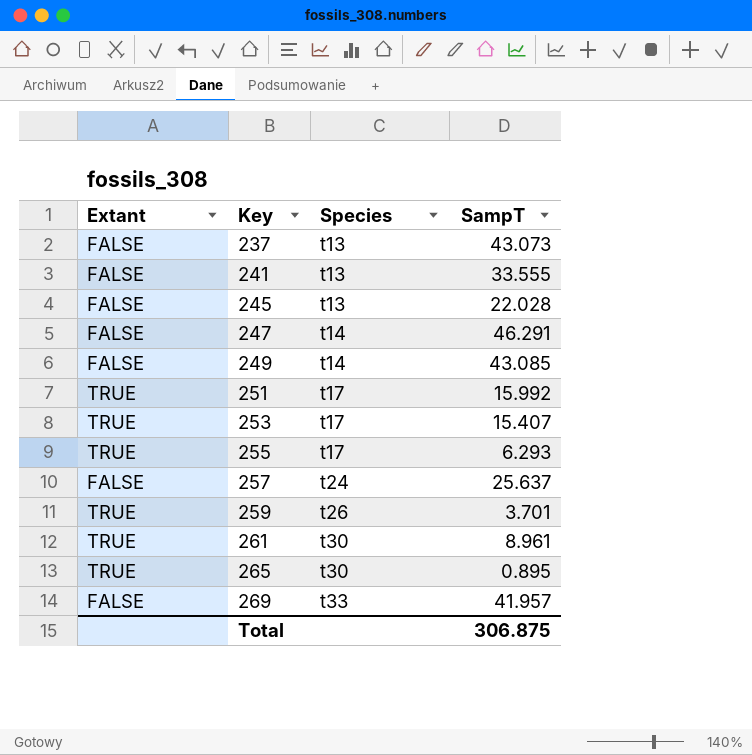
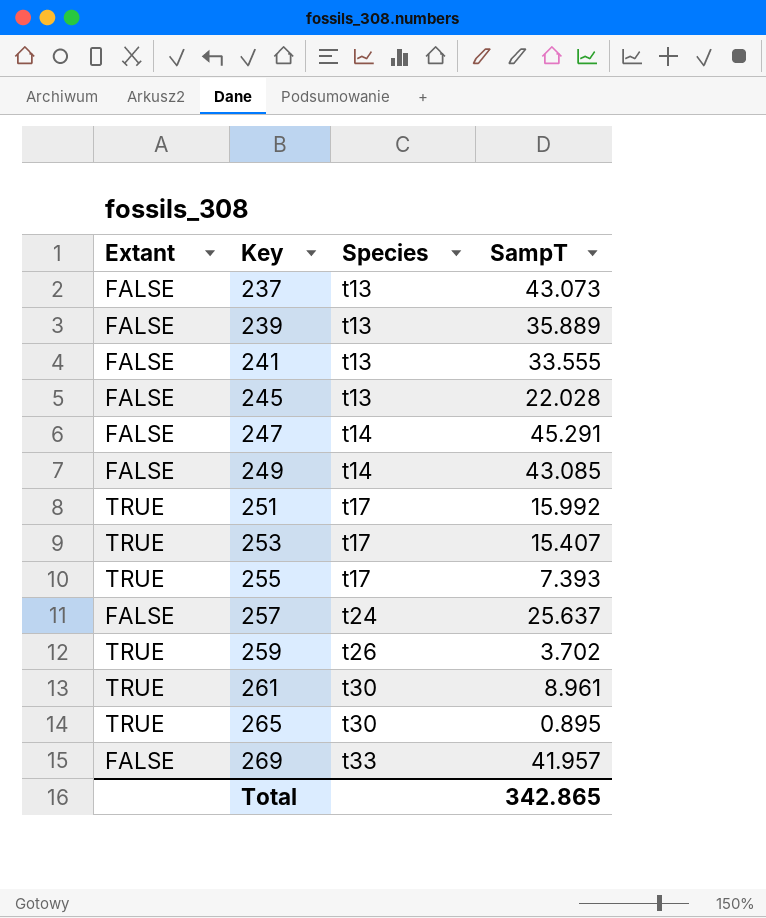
row 239: none -> FALSE | t13 | 35.889
247 | SampT: 46.291 -> 45.291
255 | SampT: 6.293 -> 7.393
259 | SampT: 3.701 -> 3.702
Total | SampT: 306.875 -> 342.865

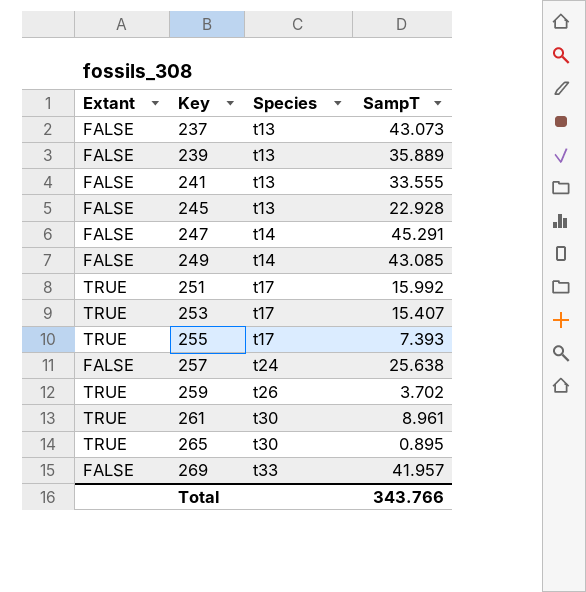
245 | SampT: 22.028 -> 22.928
257 | SampT: 25.637 -> 25.638
Total | SampT: 342.865 -> 343.766

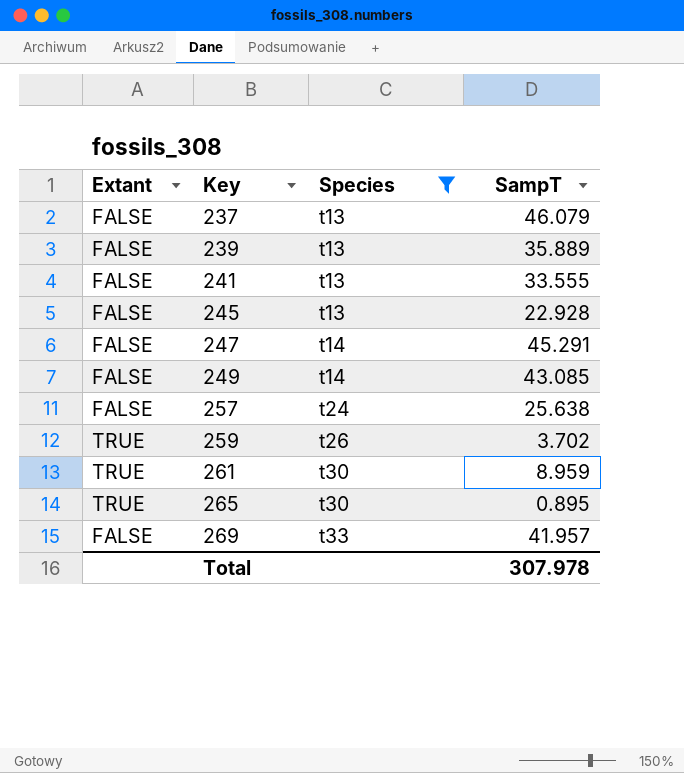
filter: none -> Species != t17
237 | SampT: 43.073 -> 46.079
261 | SampT: 8.961 -> 8.959
Total | SampT: 343.766 -> 307.978

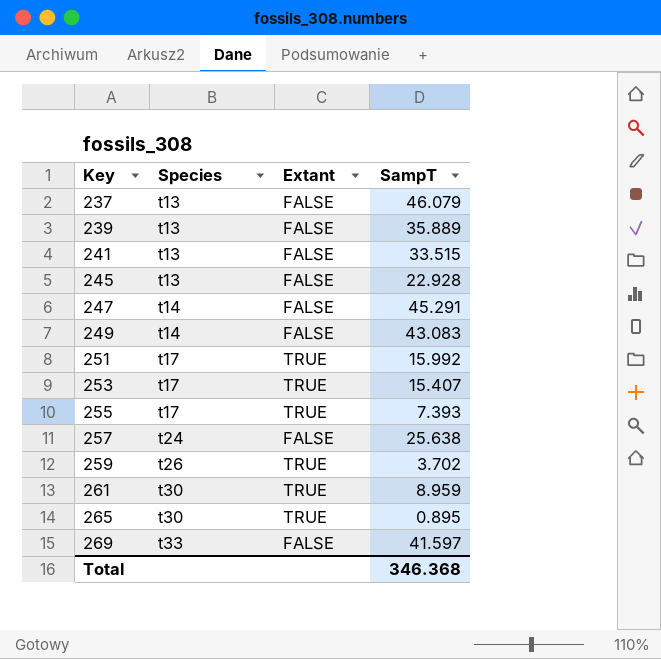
filter: Species != t17 -> none
column Extant | position: 1 -> 3
241 | SampT: 33.555 -> 33.515
249 | SampT: 43.085 -> 43.083
269 | SampT: 41.957 -> 41.597
Total | SampT: 307.978 -> 346.368

